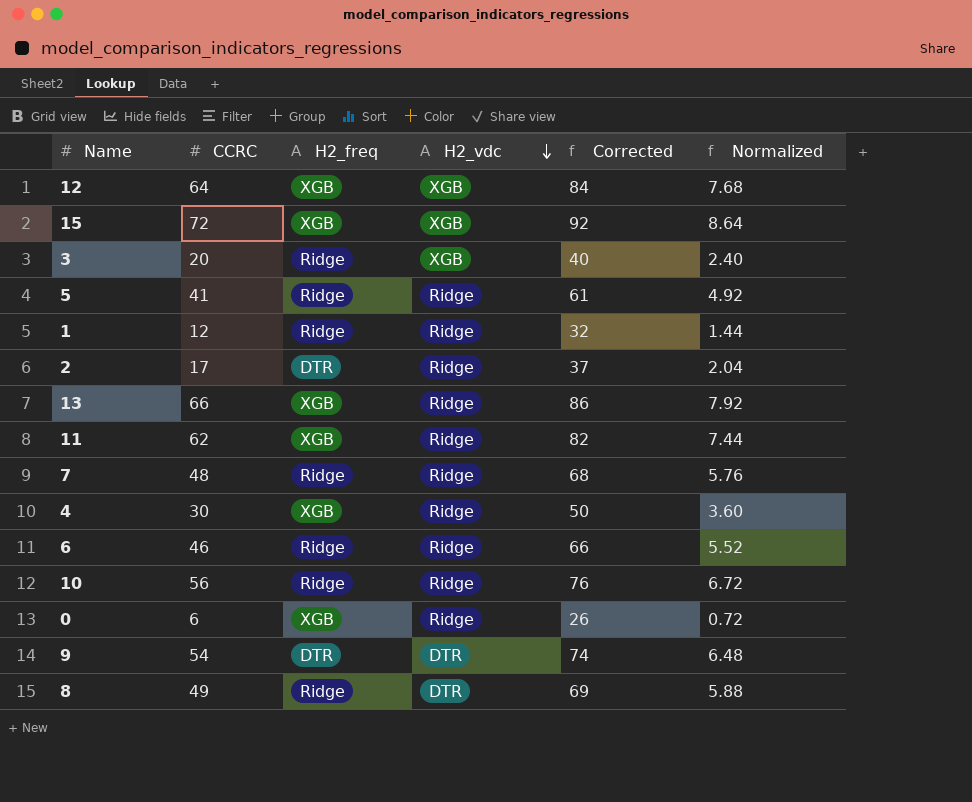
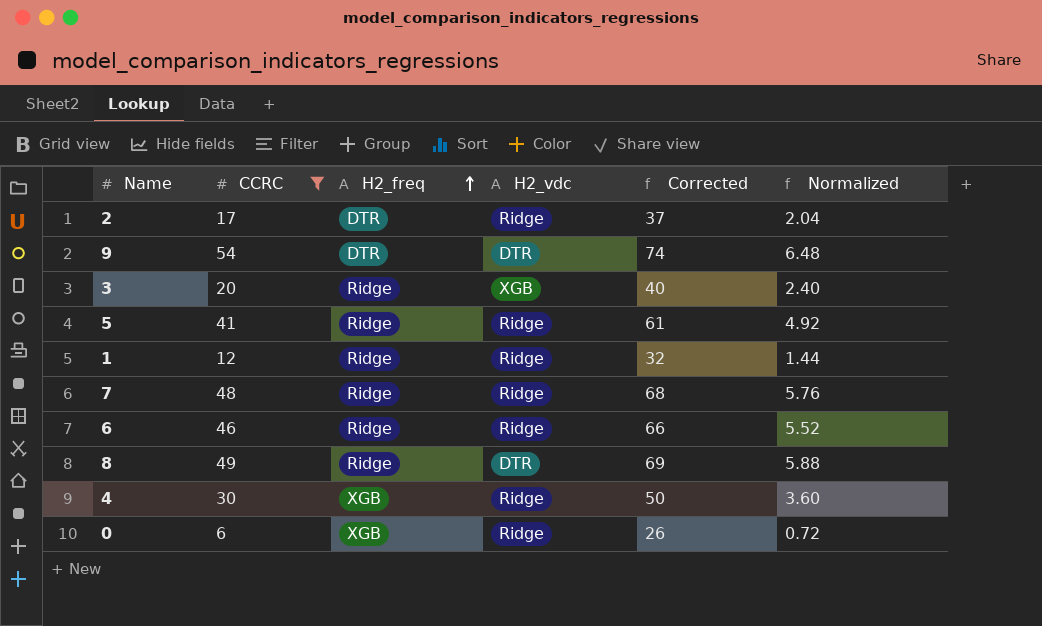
filter: none -> CCRC <= 54
row order: H2_vdc descending -> H2_freq ascending

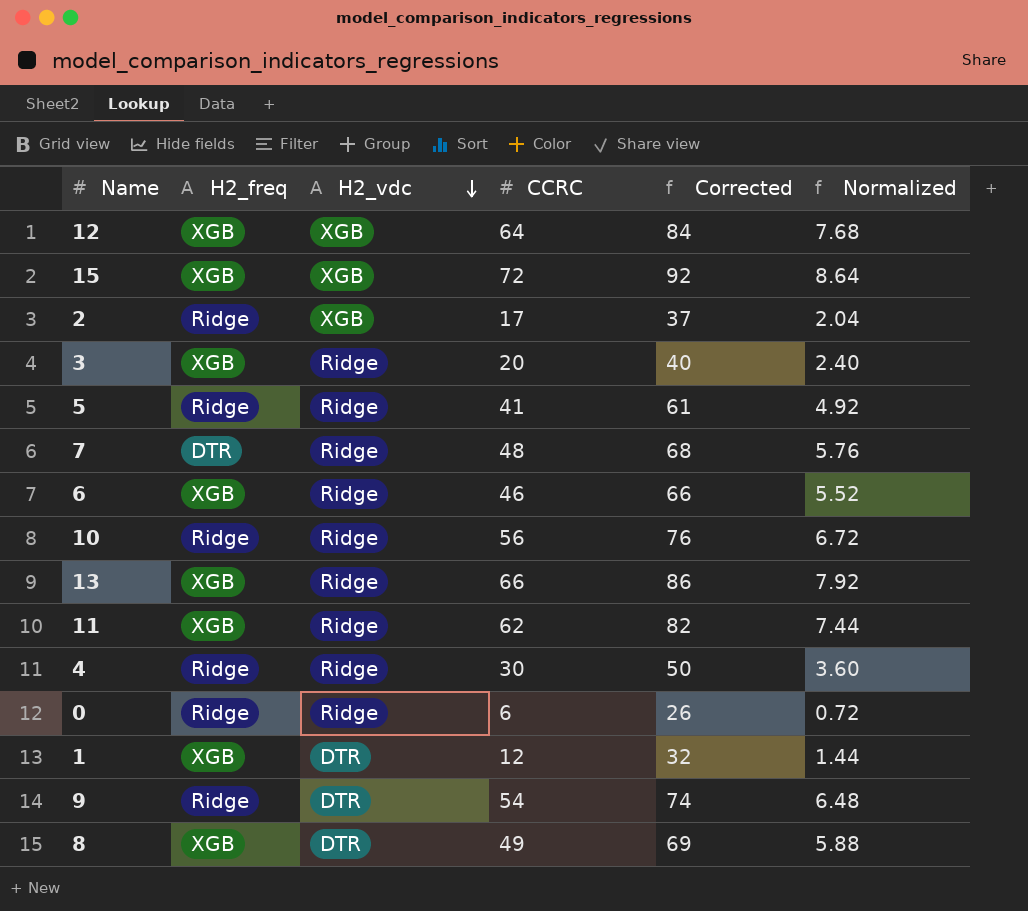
filter: CCRC <= 54 -> none
row order: H2_freq ascending -> H2_vdc descending
column CCRC | position: 2 -> 4
2 | H2_freq: DTR -> Ridge
2 | H2_vdc: Ridge -> XGB
3 | H2_freq: Ridge -> XGB
3 | H2_vdc: XGB -> Ridge
7 | H2_freq: Ridge -> DTR
6 | H2_freq: Ridge -> XGB
4 | H2_freq: XGB -> Ridge
0 | H2_freq: XGB -> Ridge
1 | H2_freq: Ridge -> XGB
1 | H2_vdc: Ridge -> DTR
9 | H2_freq: DTR -> Ridge
8 | H2_freq: Ridge -> XGB

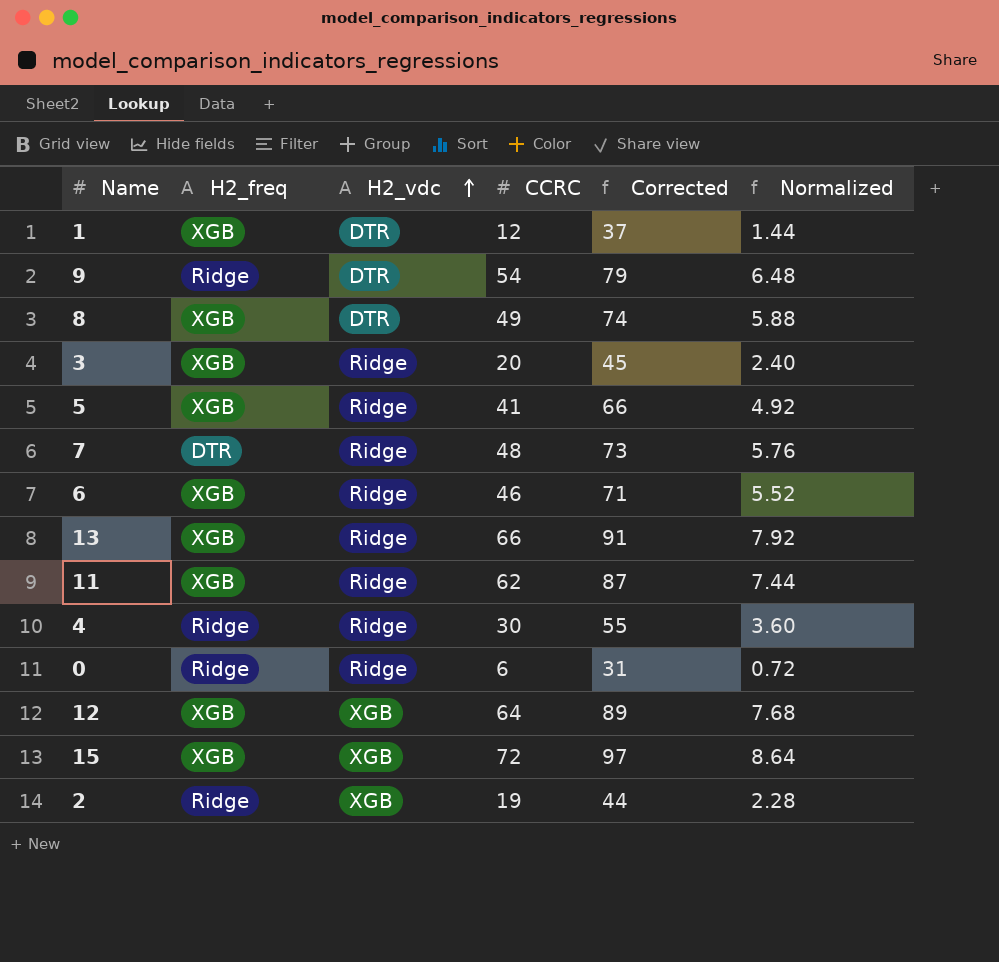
row order: H2_vdc descending -> H2_vdc ascending
column Corrected | formula: [CCRC] + 20 -> [CCRC] + 25
row 10: Ridge | Ridge | 56 | 76 | 6.72 -> none
5 | H2_freq: Ridge -> XGB
2 | CCRC: 17 -> 19
2 | Normalized: 2.04 -> 2.28

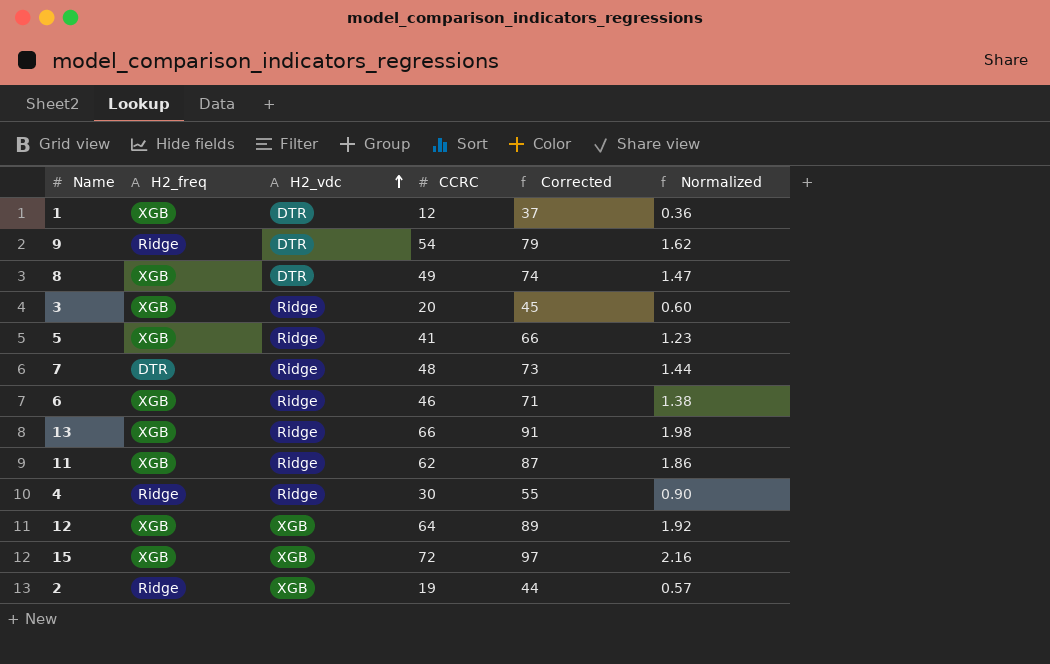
column Normalized | formula: [CCRC] * 0.12 -> [CCRC] * 0.03
row 0: Ridge | Ridge | 6 | 31 | 0.72 -> none

